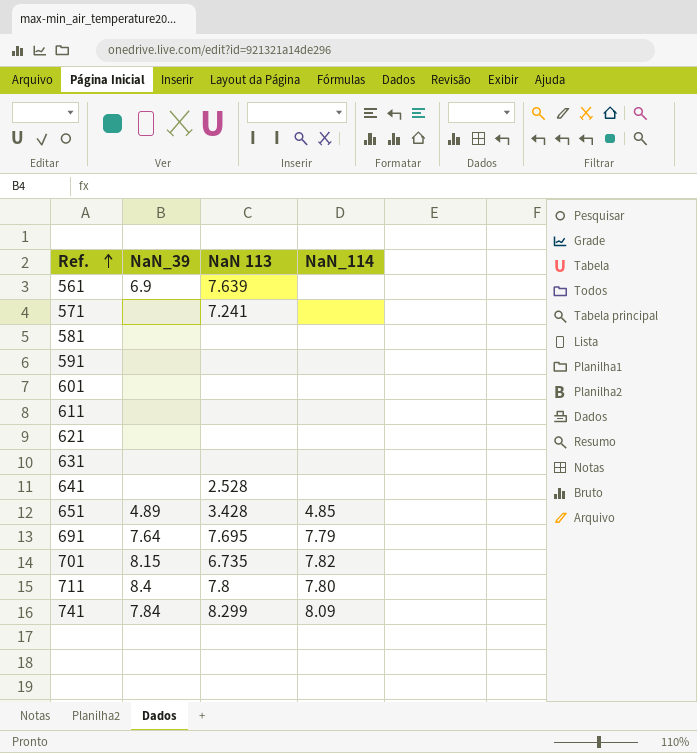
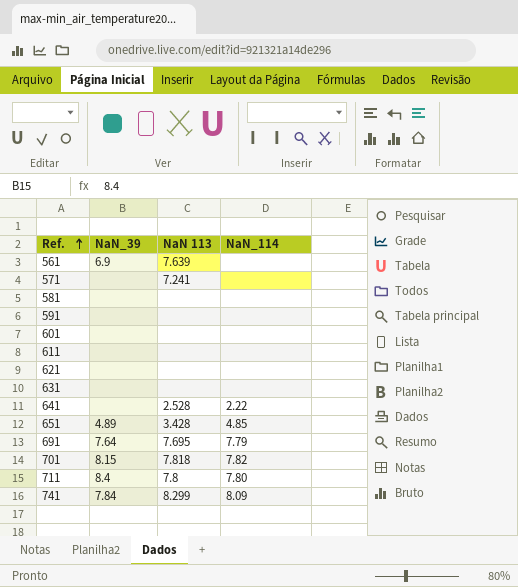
641 | NaN_114: none -> 2.22
701 | NaN 113: 6.735 -> 7.818

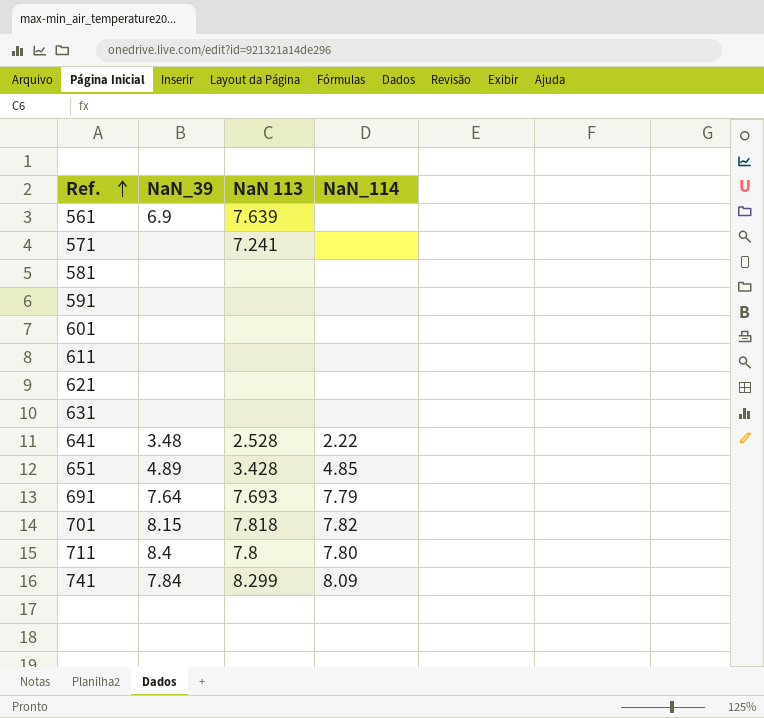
641 | NaN_39: none -> 3.48
691 | NaN 113: 7.695 -> 7.693

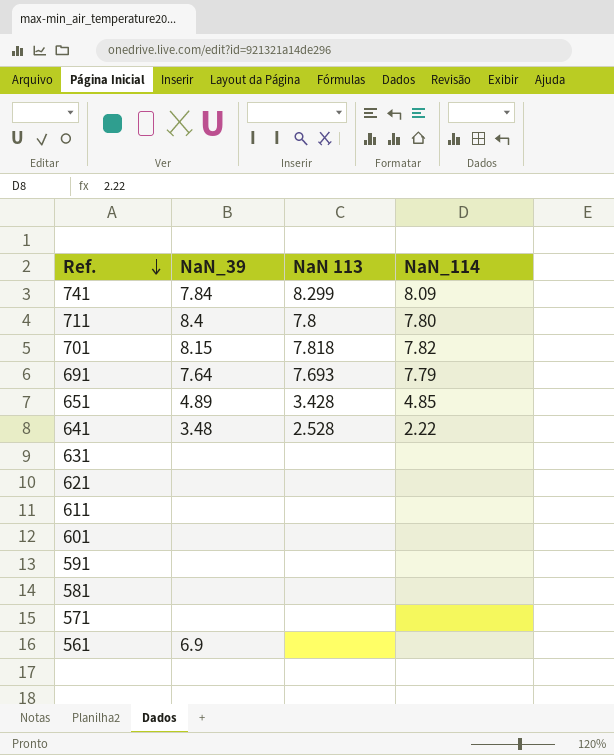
row order: Ref. ascending -> Ref. descending
571 | NaN 113: 7.241 -> none
561 | NaN 113: 7.639 -> none

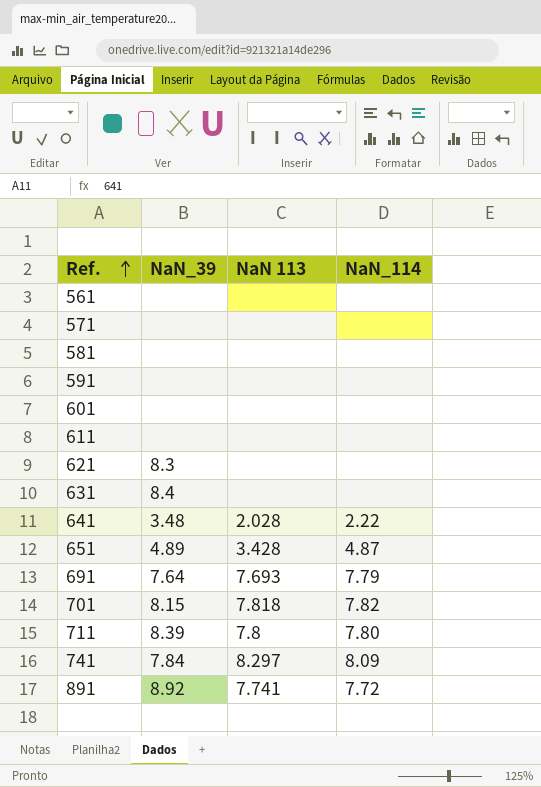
row order: Ref. descending -> Ref. ascending
561 | NaN_39: 6.9 -> none
621 | NaN_39: none -> 8.3
631 | NaN_39: none -> 8.4
641 | NaN 113: 2.528 -> 2.028
651 | NaN_114: 4.85 -> 4.87
711 | NaN_39: 8.4 -> 8.39
741 | NaN 113: 8.299 -> 8.297
row 891: none -> 8.92 | 7.741 | 7.72

